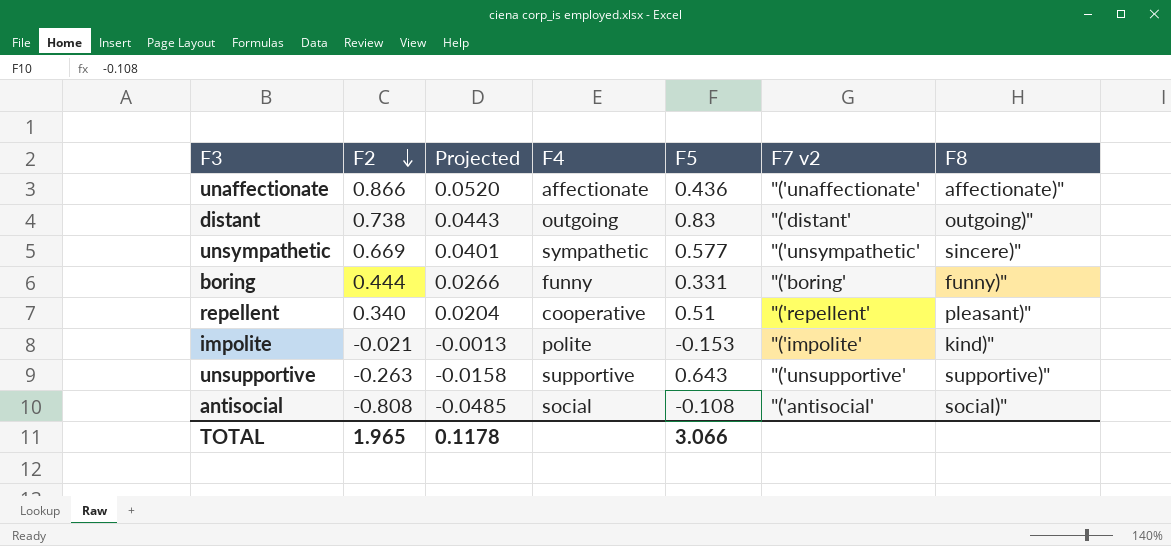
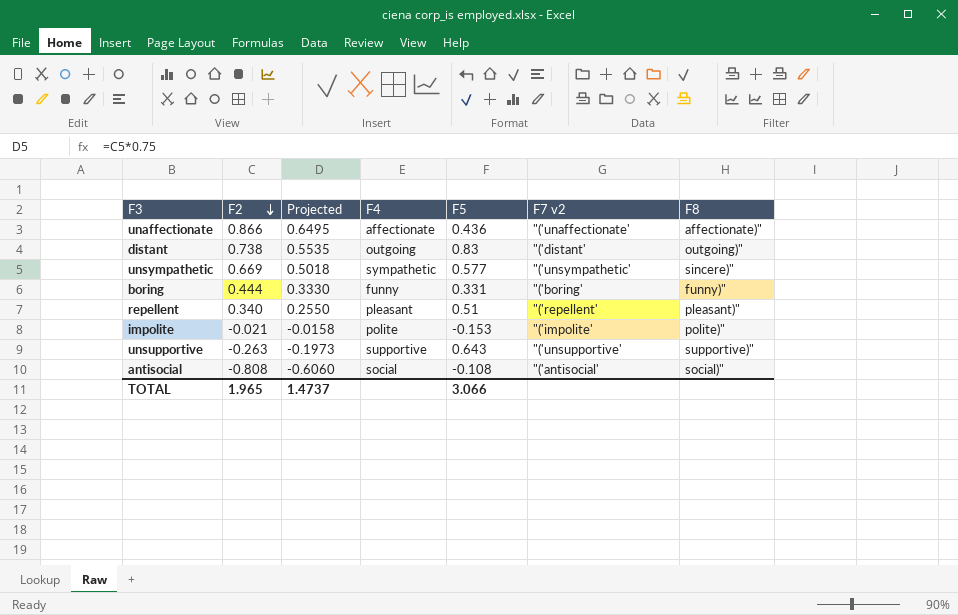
column Projected | formula: [F2] * 0.06 -> [F2] * 0.75
repellent | F4: cooperative -> pleasant
impolite | F8: kind)" -> polite)"
TOTAL | Projected: 0.1178 -> 1.4737

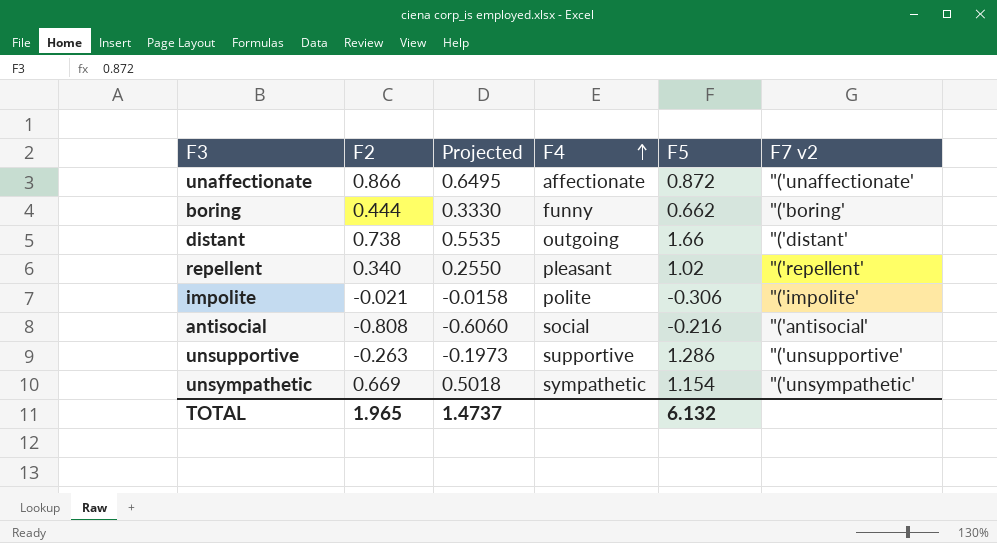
row order: F2 descending -> F4 ascending
column F8 | position: 7 -> none
unaffectionate | F5: 0.436 -> 0.872
boring | F5: 0.331 -> 0.662
distant | F5: 0.83 -> 1.66
repellent | F5: 0.51 -> 1.02
impolite | F5: -0.153 -> -0.306
antisocial | F5: -0.108 -> -0.216
unsupportive | F5: 0.643 -> 1.286
unsympathetic | F5: 0.577 -> 1.154
TOTAL | F5: 3.066 -> 6.132

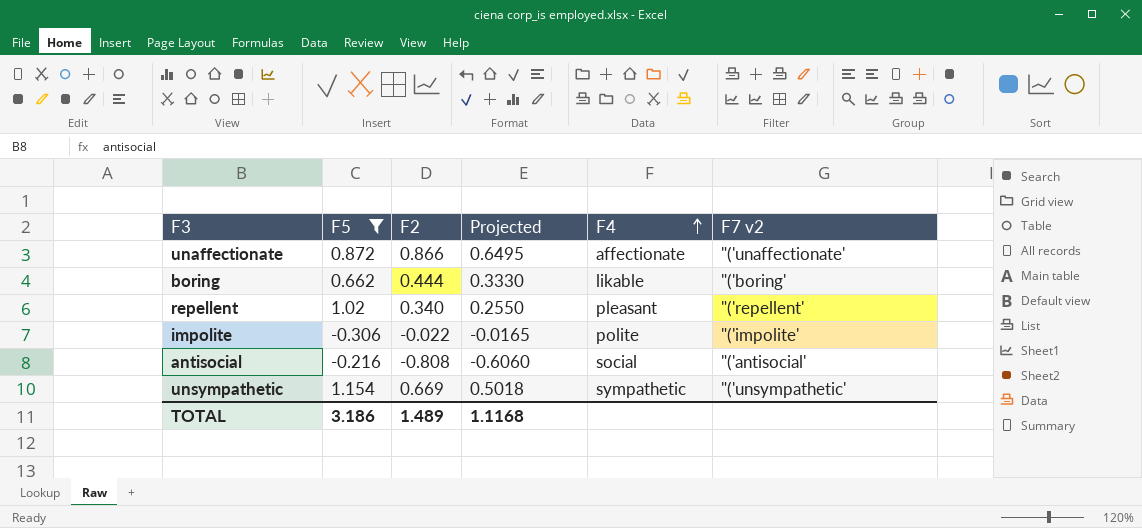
filter: none -> F5 <= 1.154
column F5 | position: 5 -> 2
boring | F4: funny -> likable
impolite | F2: -0.021 -> -0.022
impolite | Projected: -0.0158 -> -0.0165
TOTAL | F5: 6.132 -> 3.186
TOTAL | F2: 1.965 -> 1.489
TOTAL | Projected: 1.4737 -> 1.1168

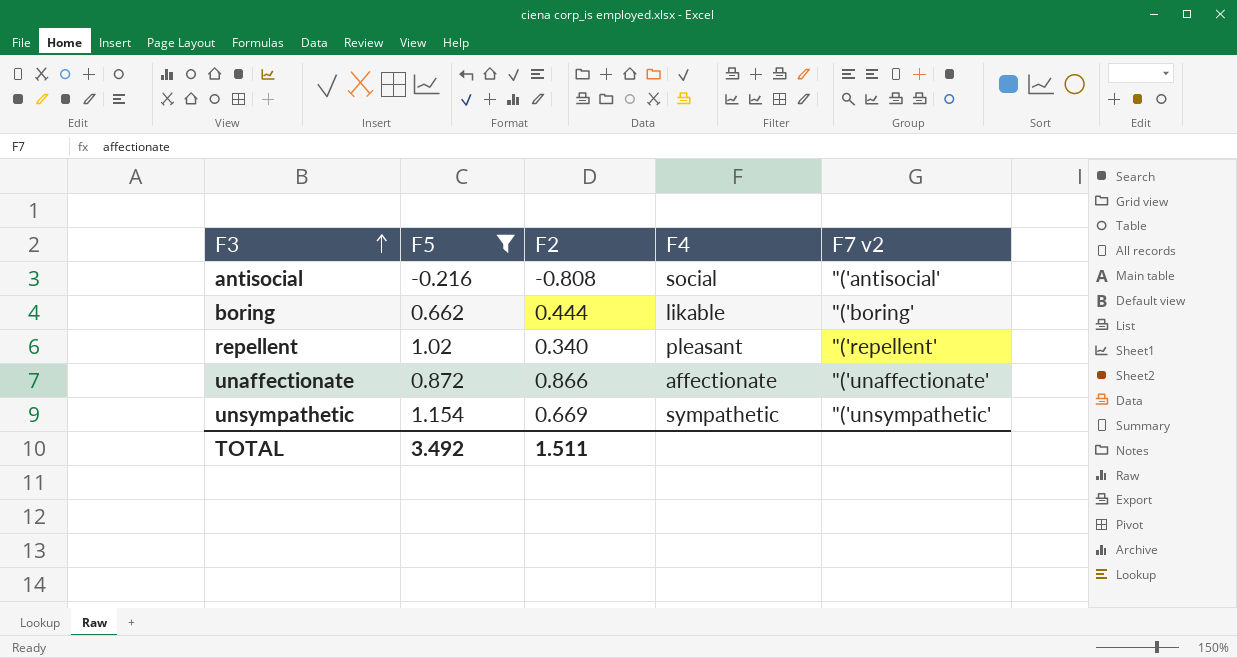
row order: F4 ascending -> F3 ascending
column Projected | formula: [F2] * 0.75 -> none
row impolite: -0.306 | -0.022 | -0.0165 | polite | "('impolite' -> none
TOTAL | F5: 3.186 -> 3.492
TOTAL | F2: 1.489 -> 1.511

